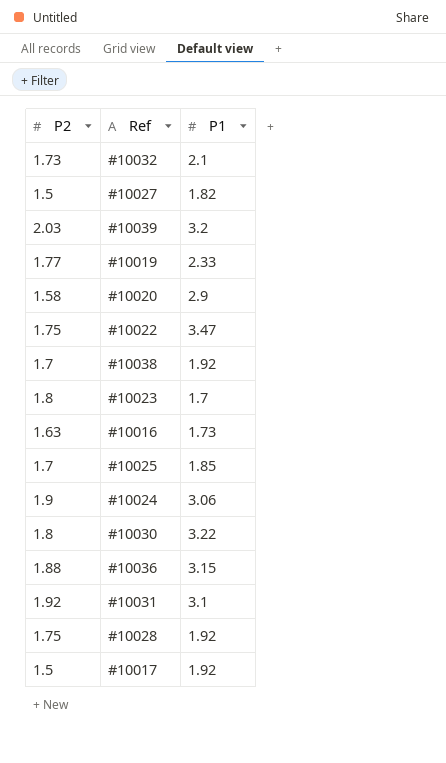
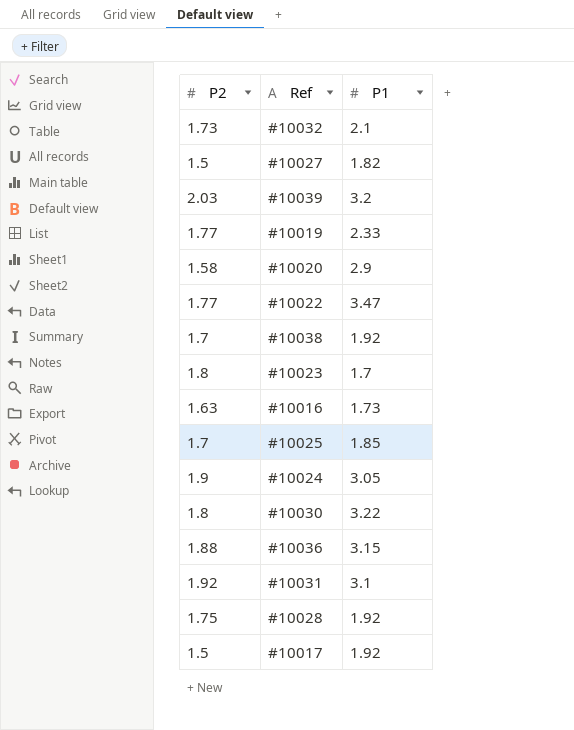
#10022 | P2: 1.75 -> 1.77
#10024 | P1: 3.06 -> 3.05

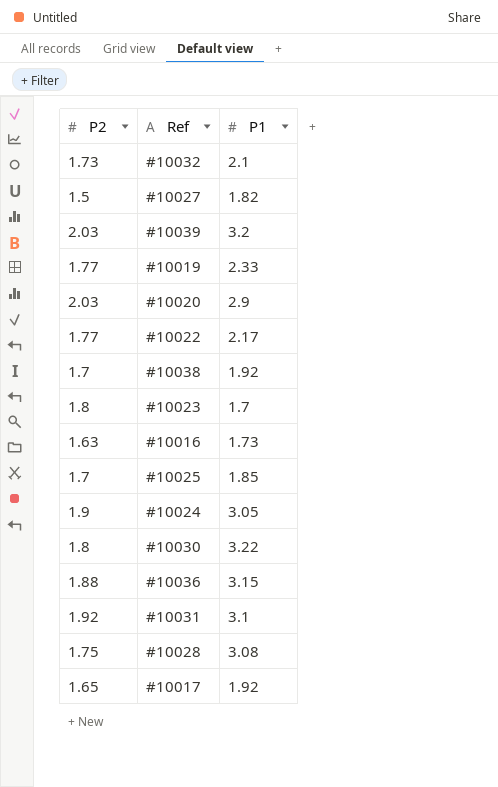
#10020 | P2: 1.58 -> 2.03
#10022 | P1: 3.47 -> 2.17
#10028 | P1: 1.92 -> 3.08
#10017 | P2: 1.5 -> 1.65

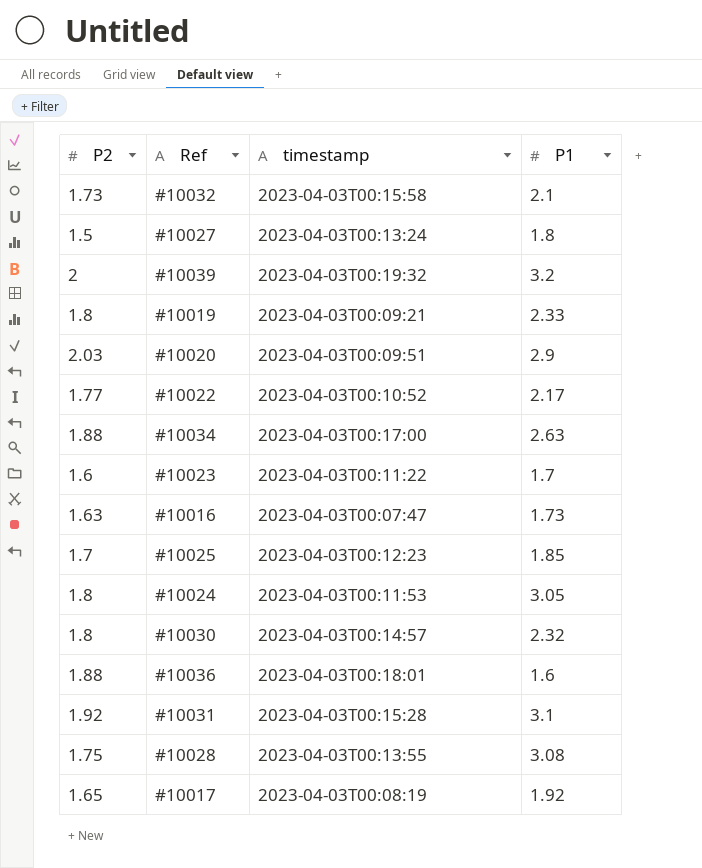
column timestamp | position: none -> 3
row #10038: 1.7 | 1.92 -> none
#10027 | P1: 1.82 -> 1.8
#10039 | P2: 2.03 -> 2
#10019 | P2: 1.77 -> 1.8
row #10034: none -> 1.88 | 2023-04-03T00:17:00 | 2.63
#10023 | P2: 1.8 -> 1.6
#10024 | P2: 1.9 -> 1.8
#10030 | P1: 3.22 -> 2.32
#10036 | P1: 3.15 -> 1.6

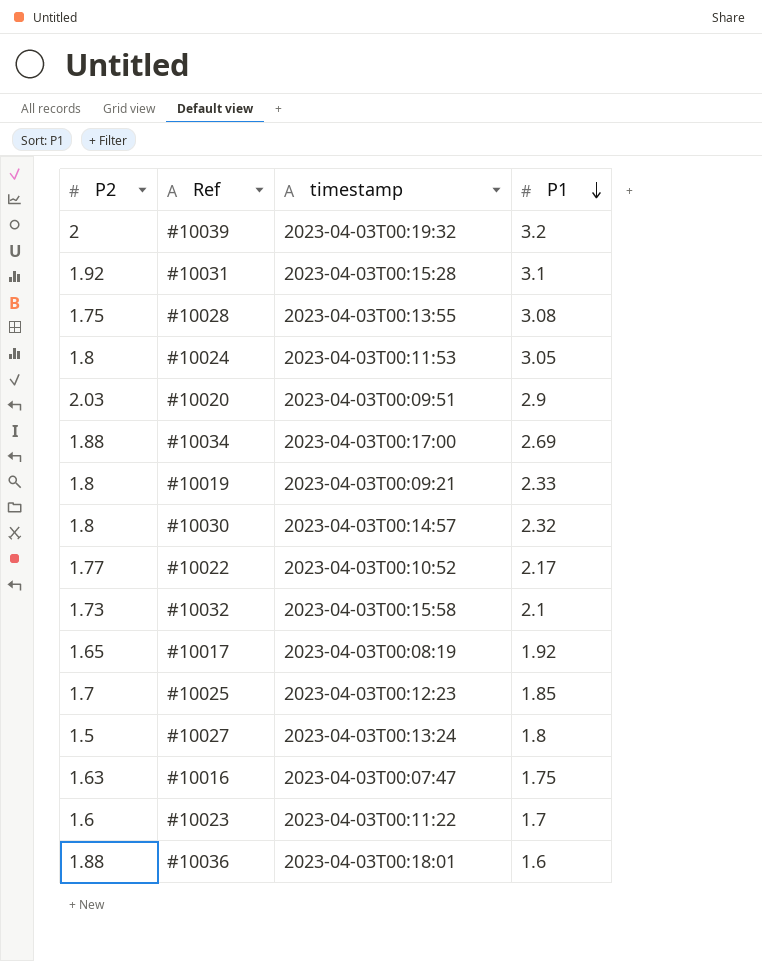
row order: none -> P1 descending
#10034 | P1: 2.63 -> 2.69
#10016 | P1: 1.73 -> 1.75

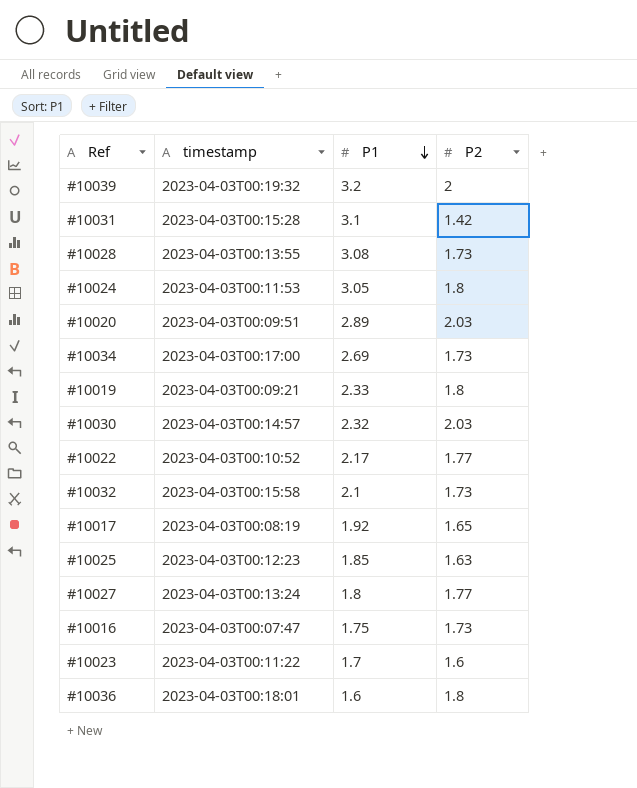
column P2 | position: 1 -> 4
#10031 | P2: 1.92 -> 1.42
#10028 | P2: 1.75 -> 1.73
#10020 | P1: 2.9 -> 2.89
#10034 | P2: 1.88 -> 1.73
#10030 | P2: 1.8 -> 2.03
#10025 | P2: 1.7 -> 1.63
#10027 | P2: 1.5 -> 1.77
#10016 | P2: 1.63 -> 1.73
#10036 | P2: 1.88 -> 1.8

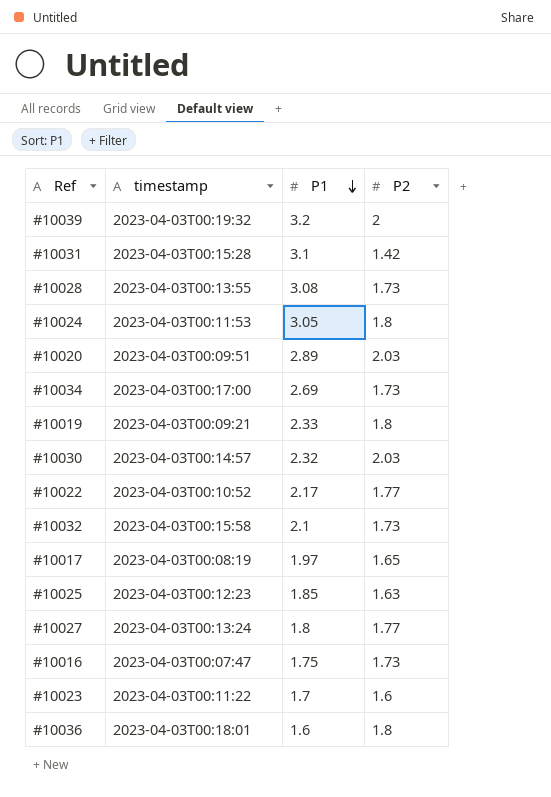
#10017 | P1: 1.92 -> 1.97

